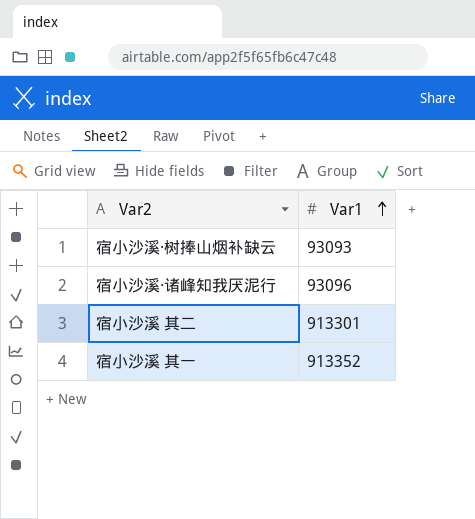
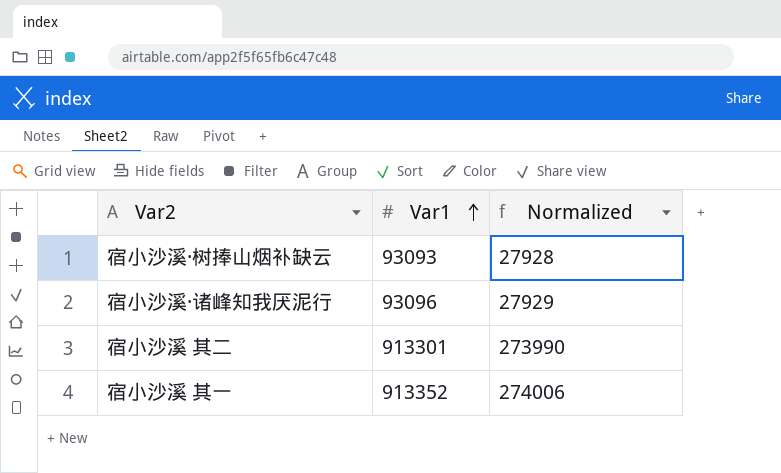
column Normalized | formula: none -> [Var1] * 0.3

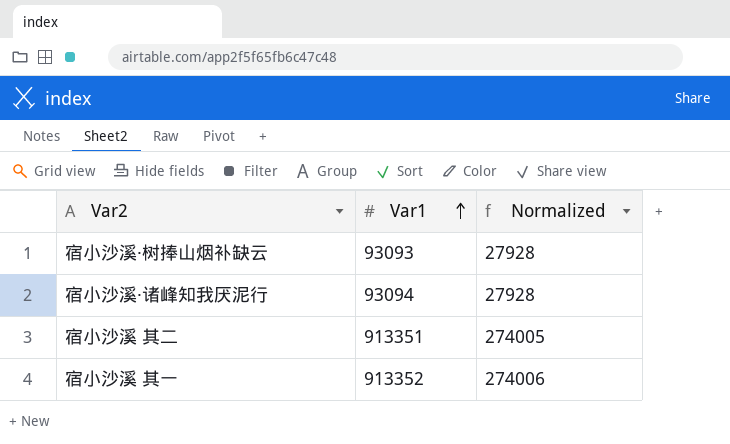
宿小沙溪·诸峰知我厌泥行 | Var1: 93096 -> 93094
宿小沙溪·诸峰知我厌泥行 | Normalized: 27929 -> 27928
宿小沙溪 其二 | Var1: 913301 -> 913351
宿小沙溪 其二 | Normalized: 273990 -> 274005

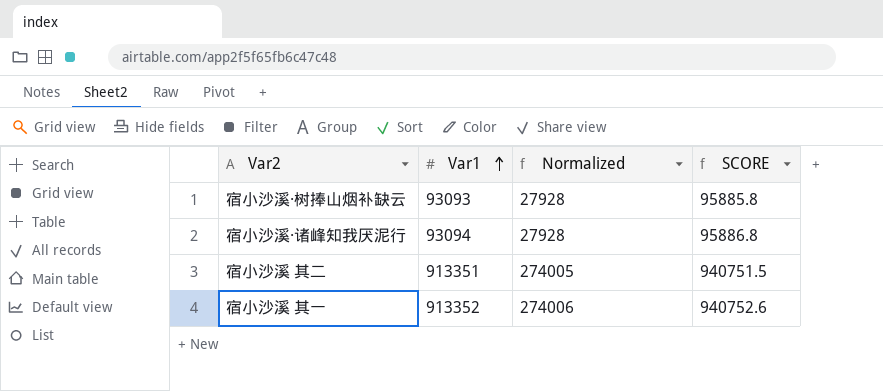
column SCORE | formula: none -> [Var1] * 1.03

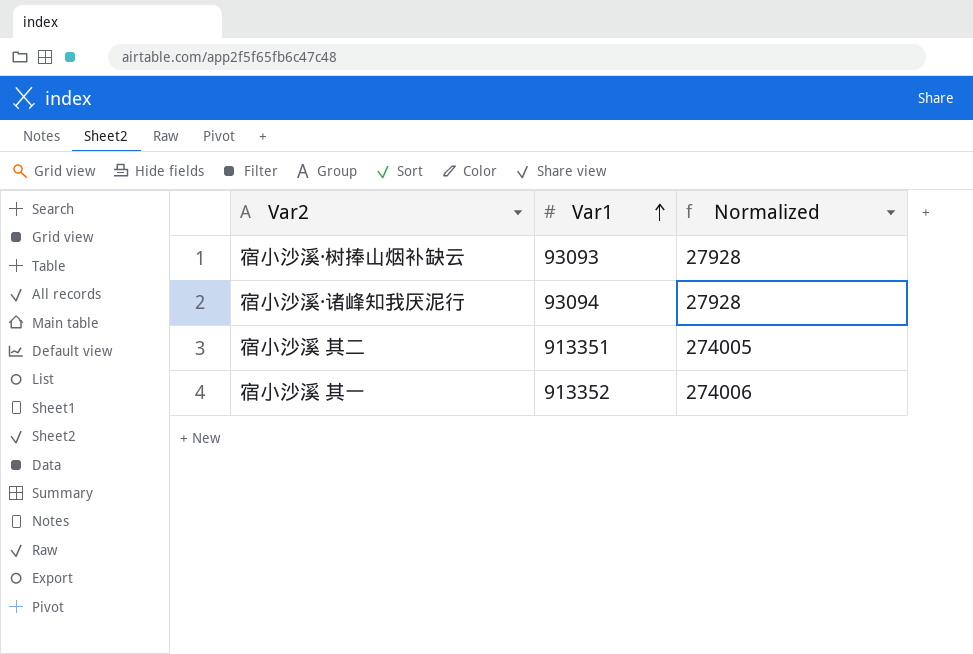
column SCORE | formula: [Var1] * 1.03 -> none

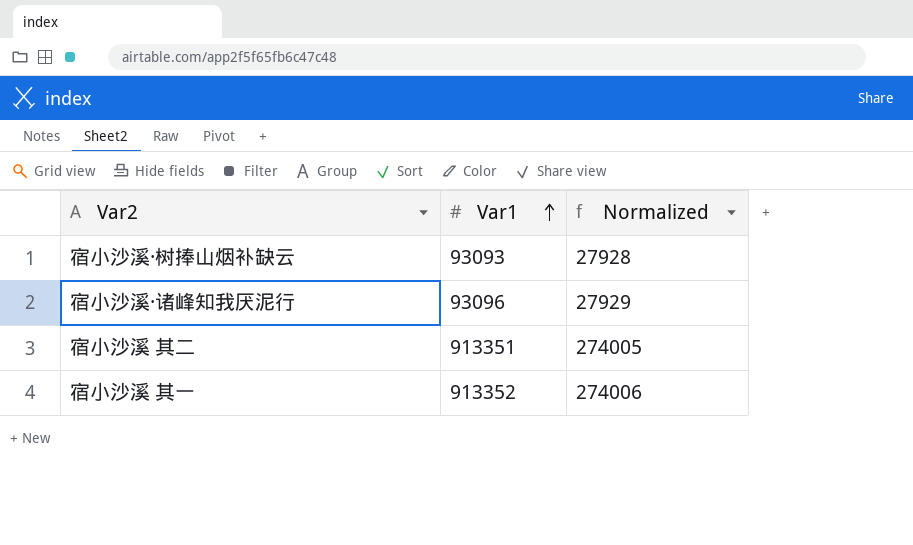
宿小沙溪·诸峰知我厌泥行 | Var1: 93094 -> 93096
宿小沙溪·诸峰知我厌泥行 | Normalized: 27928 -> 27929

